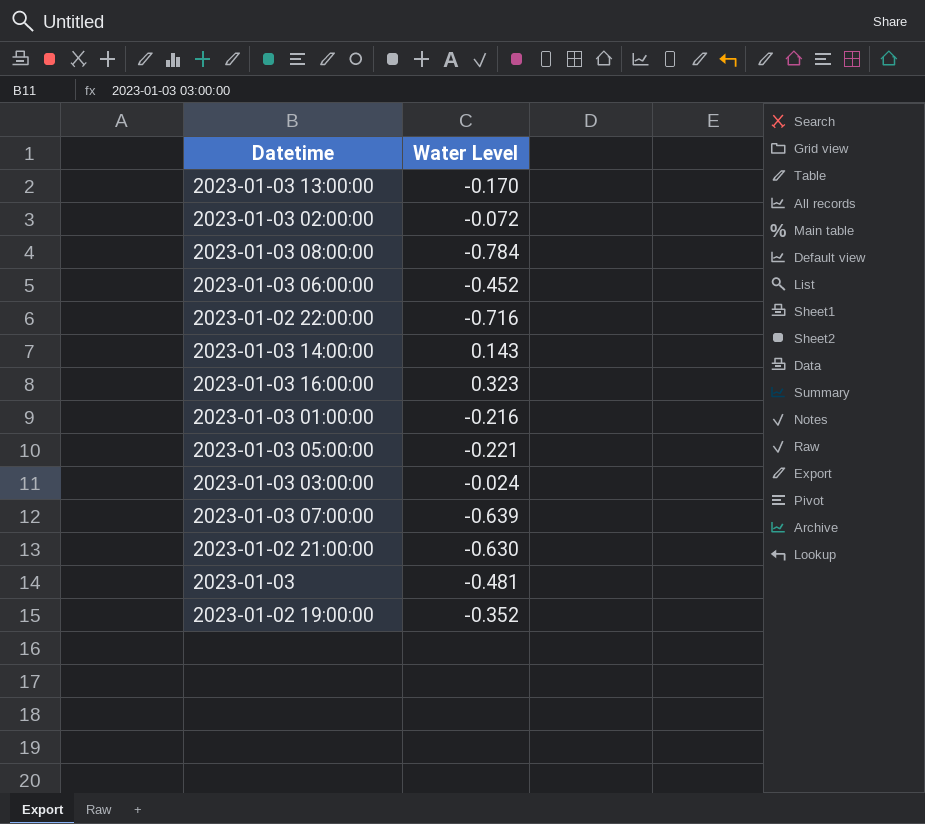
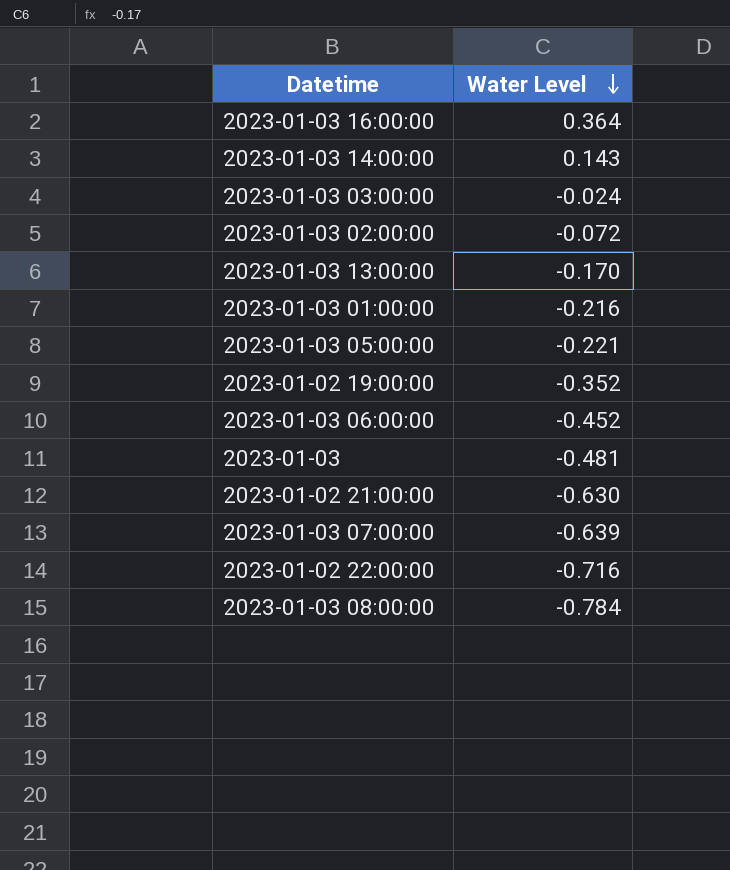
row order: none -> Water Level descending
2023-01-03 16:00:00 | Water Level: 0.323 -> 0.364

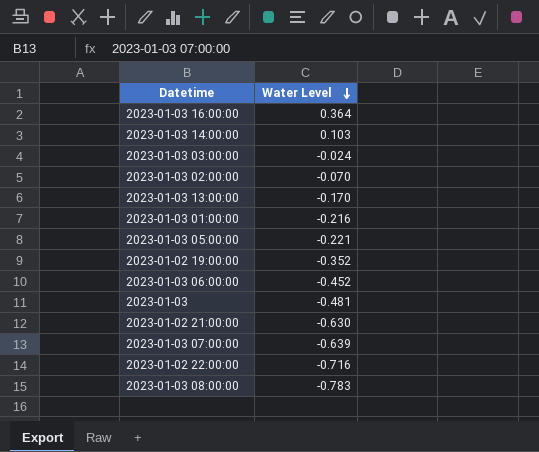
2023-01-03 14:00:00 | Water Level: 0.143 -> 0.103
2023-01-03 02:00:00 | Water Level: -0.072 -> -0.070
2023-01-03 08:00:00 | Water Level: -0.784 -> -0.783

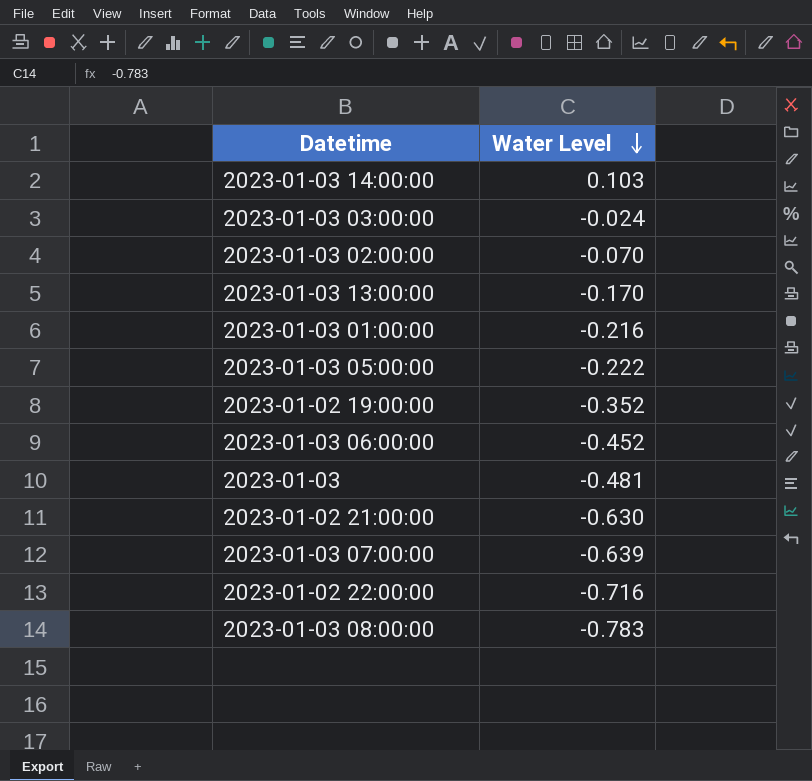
row 2023-01-03 16:00:00: 0.364 -> none
2023-01-03 05:00:00 | Water Level: -0.221 -> -0.222

